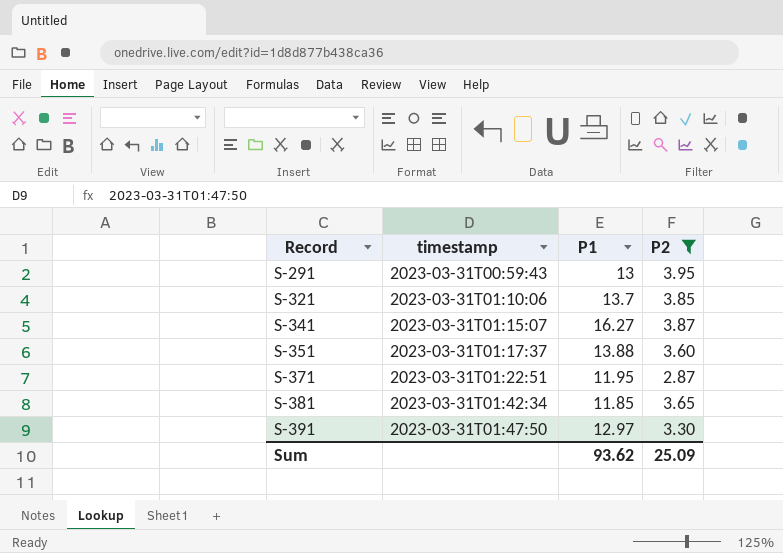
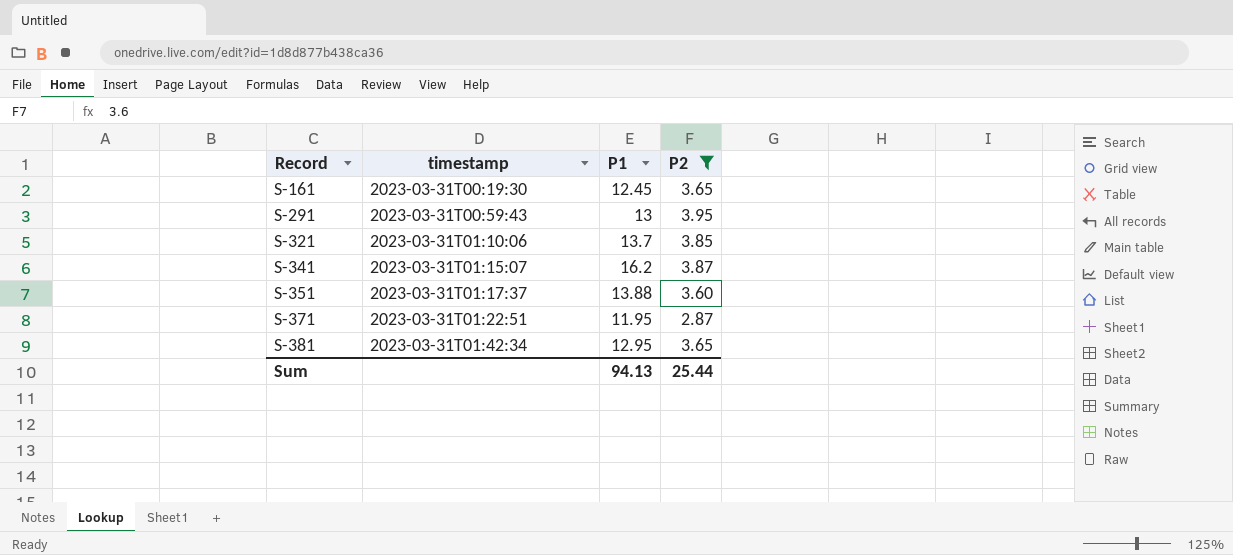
row S-391: 2023-03-31T01:47:50 | 12.97 | 3.30 -> none
row S-161: none -> 2023-03-31T00:19:30 | 12.45 | 3.65
S-341 | P1: 16.27 -> 16.2
S-381 | P1: 11.85 -> 12.95
Sum | P1: 93.62 -> 94.13
Sum | P2: 25.09 -> 25.44

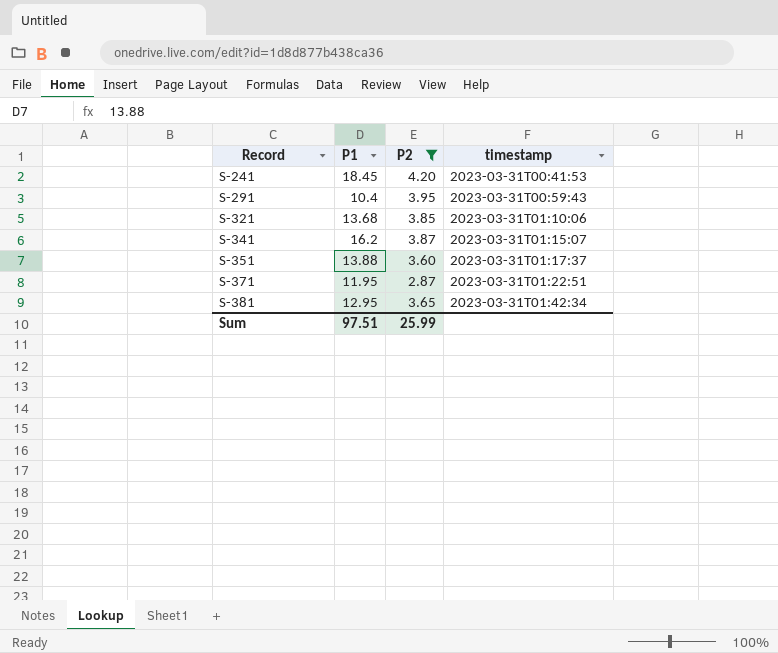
column timestamp | position: 2 -> 4
row S-161: 2023-03-31T00:19:30 | 12.45 | 3.65 -> none
row S-241: none -> 18.45 | 4.20 | 2023-03-31T00:41:53
S-291 | P1: 13 -> 10.4
S-321 | P1: 13.7 -> 13.68
Sum | P1: 94.13 -> 97.51
Sum | P2: 25.44 -> 25.99

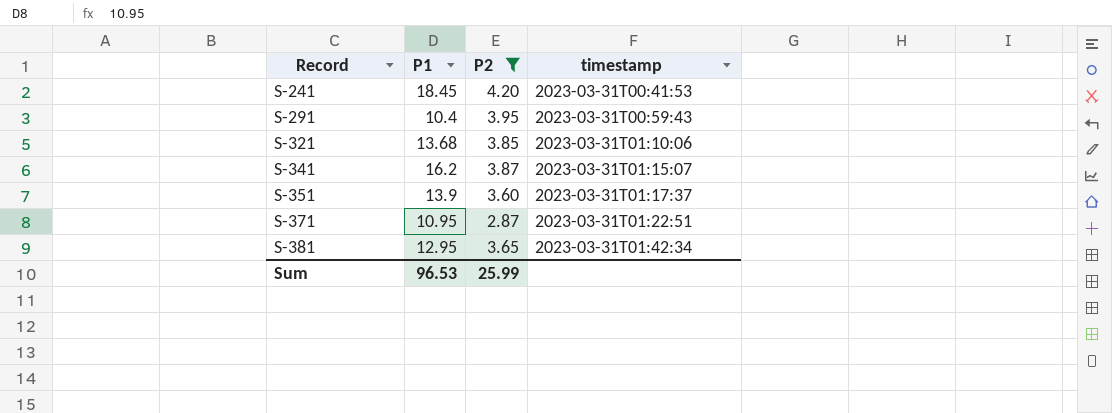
S-351 | P1: 13.88 -> 13.9
S-371 | P1: 11.95 -> 10.95
Sum | P1: 97.51 -> 96.53

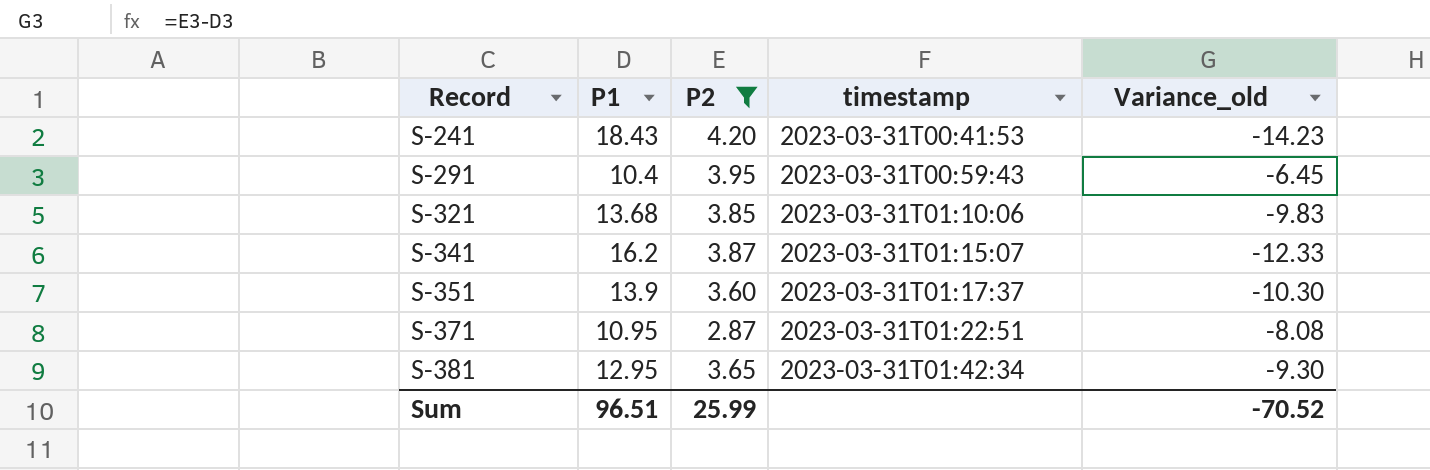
column Variance_old | formula: none -> [P2] - [P1]
S-241 | P1: 18.45 -> 18.43
Sum | P1: 96.53 -> 96.51

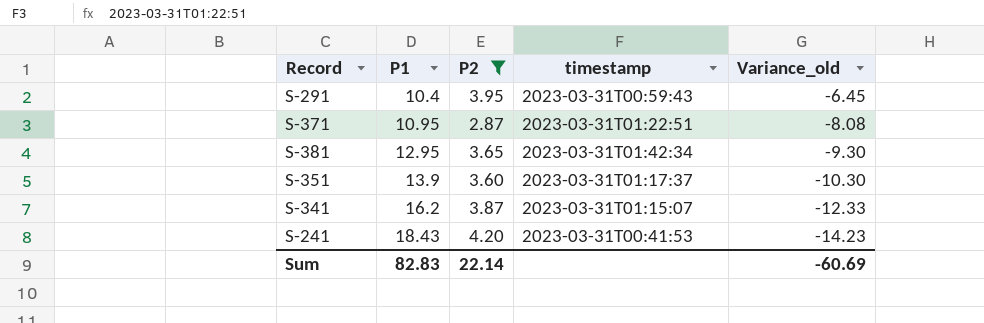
row order: Record ascending -> P1 ascending
row S-321: 13.68 | 3.85 | 2023-03-31T01:10:06 | -9.83 -> none
Sum | P1: 96.51 -> 82.83
Sum | P2: 25.99 -> 22.14
Sum | Variance_old: -70.52 -> -60.69

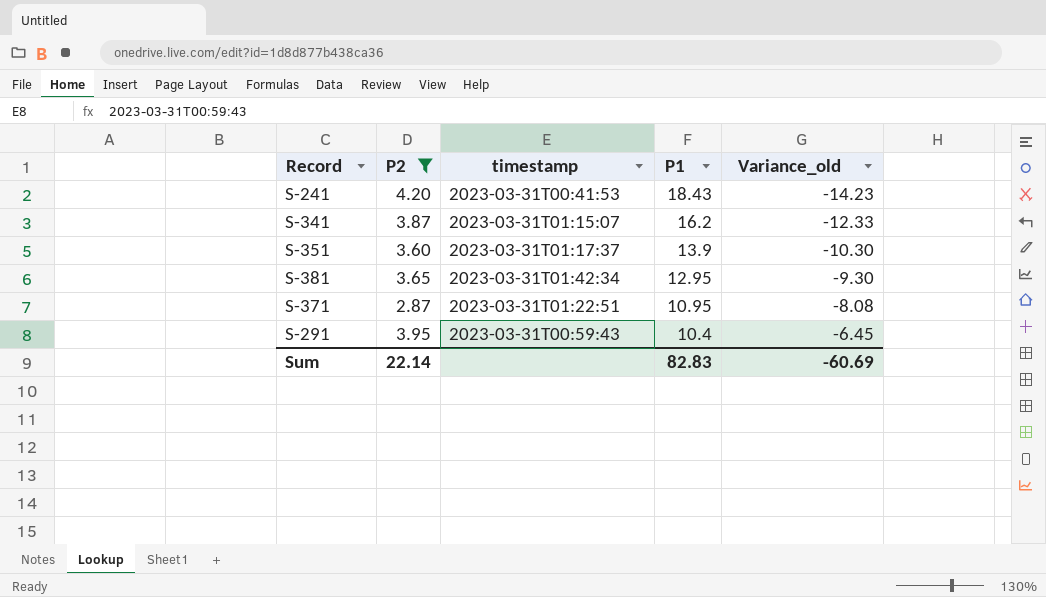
row order: P1 ascending -> P1 descending
column P1 | position: 2 -> 4

